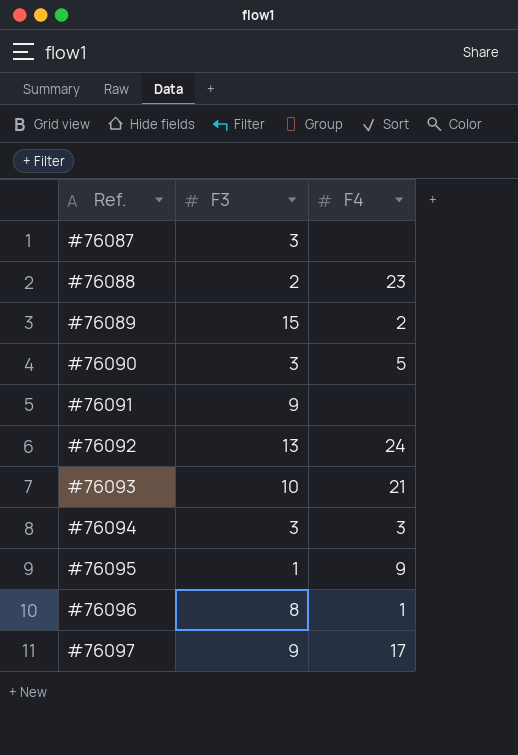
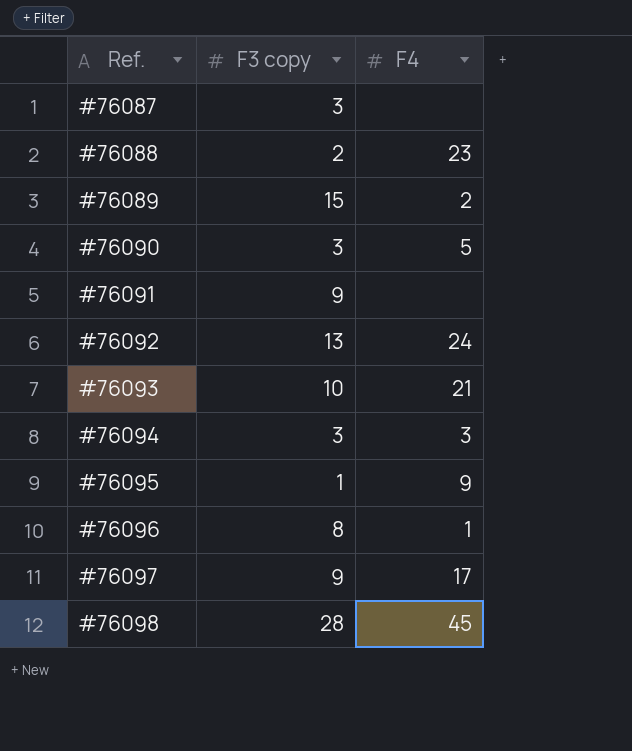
column name: F3 -> F3 copy
row #76098: none -> 28 | 45

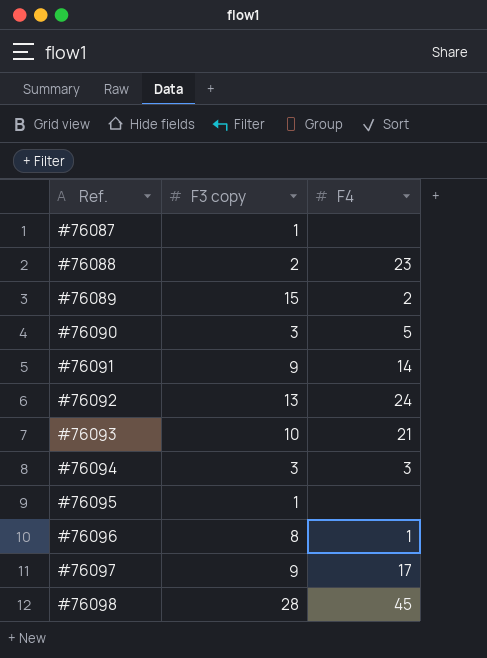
#76087 | F3 copy: 3 -> 1
#76091 | F4: none -> 14
#76095 | F4: 9 -> none

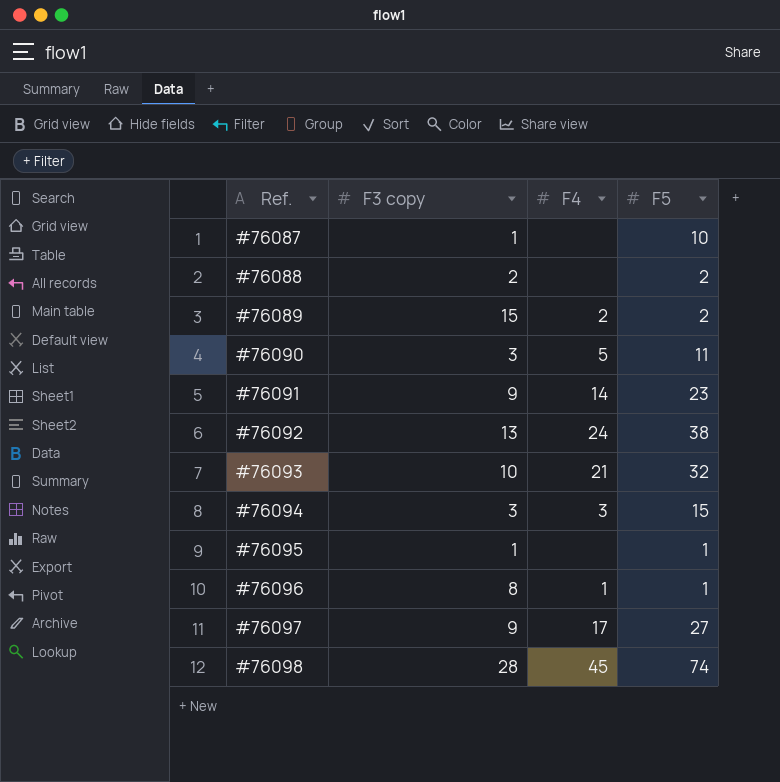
column F5 | position: none -> 4
#76088 | F4: 23 -> none

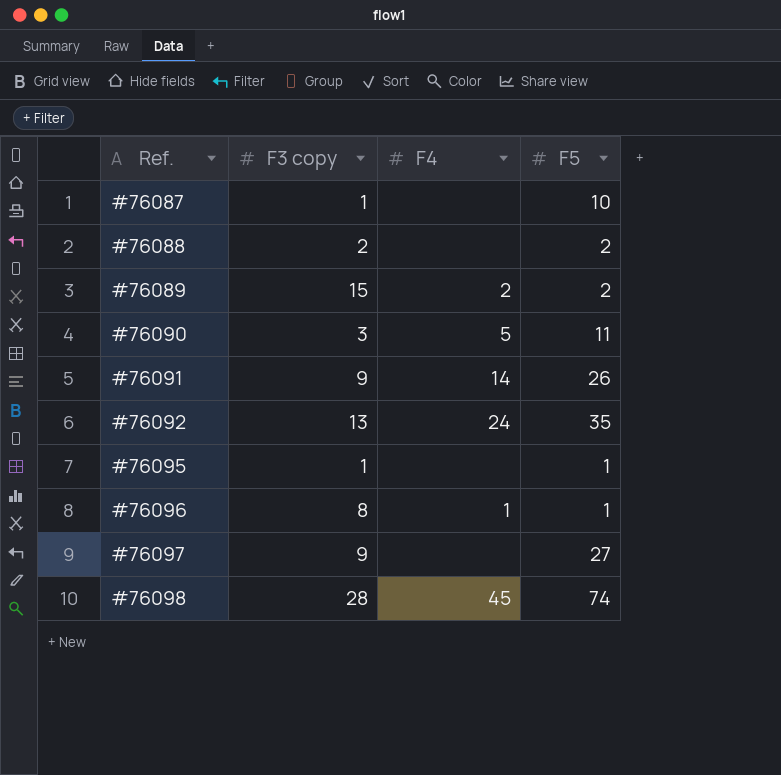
row #76093: 10 | 21 | 32 -> none
row #76094: 3 | 3 | 15 -> none
#76091 | F5: 23 -> 26
#76092 | F5: 38 -> 35
#76097 | F4: 17 -> none

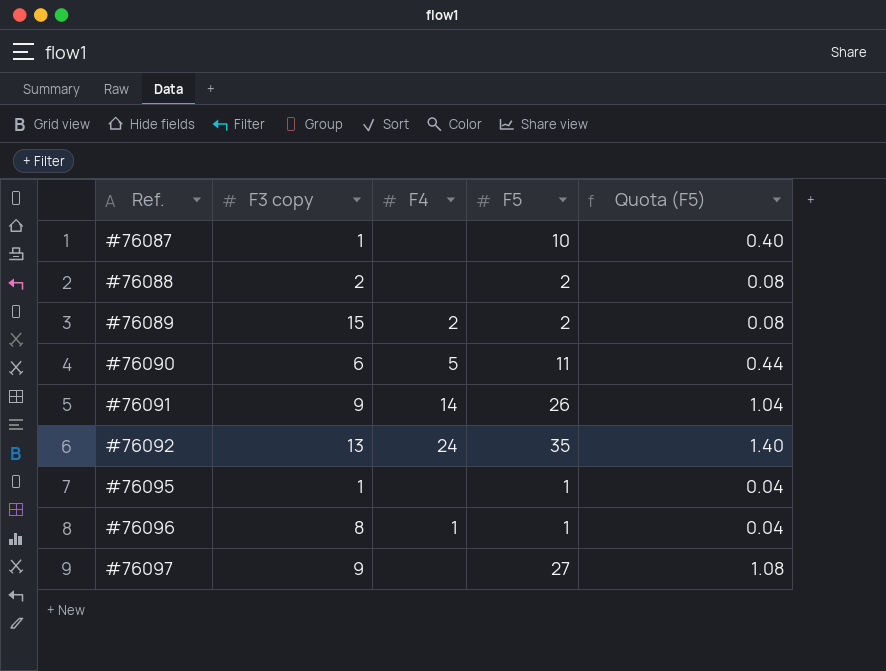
column Quota (F5) | formula: none -> [F5] * 0.04
row #76098: 28 | 45 | 74 -> none
#76090 | F3 copy: 3 -> 6

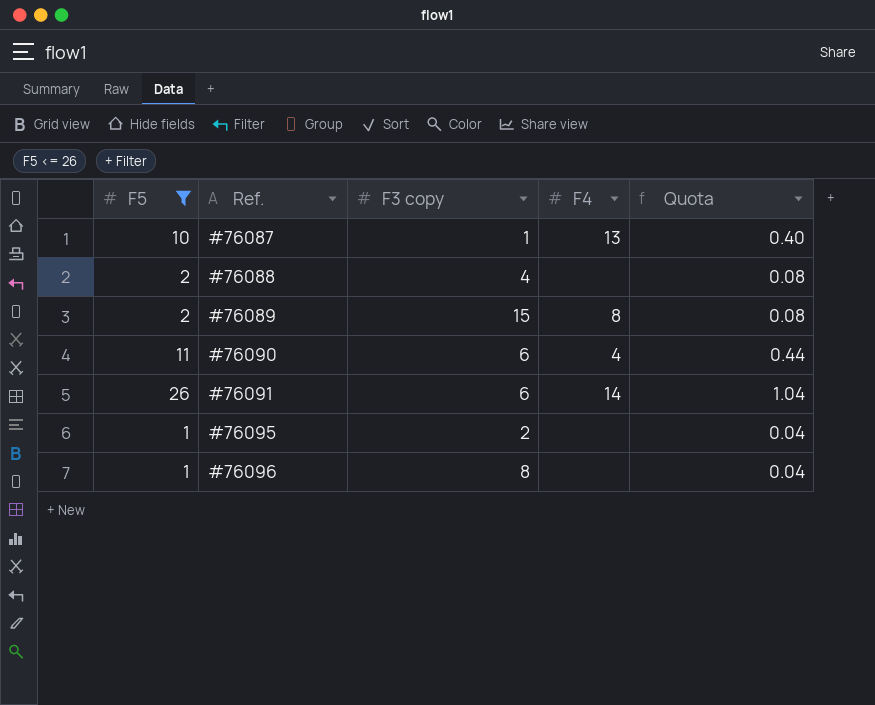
filter: none -> F5 <= 26
column F5 | position: 4 -> 1
column name: Quota (F5) -> Quota
#76087 | F4: none -> 13
#76088 | F3 copy: 2 -> 4
#76089 | F4: 2 -> 8
#76090 | F4: 5 -> 4
#76091 | F3 copy: 9 -> 6
#76095 | F3 copy: 1 -> 2
#76096 | F4: 1 -> none

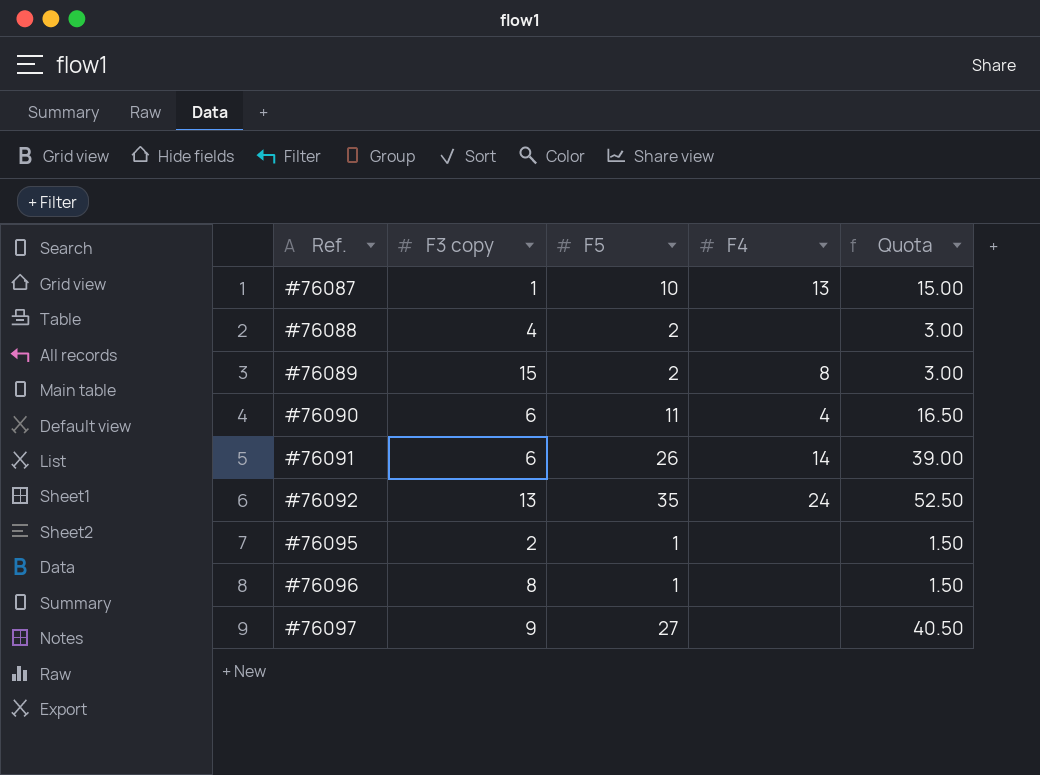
filter: F5 <= 26 -> none
column F5 | position: 1 -> 3
column Quota | formula: [F5] * 0.04 -> [F5] * 1.5

